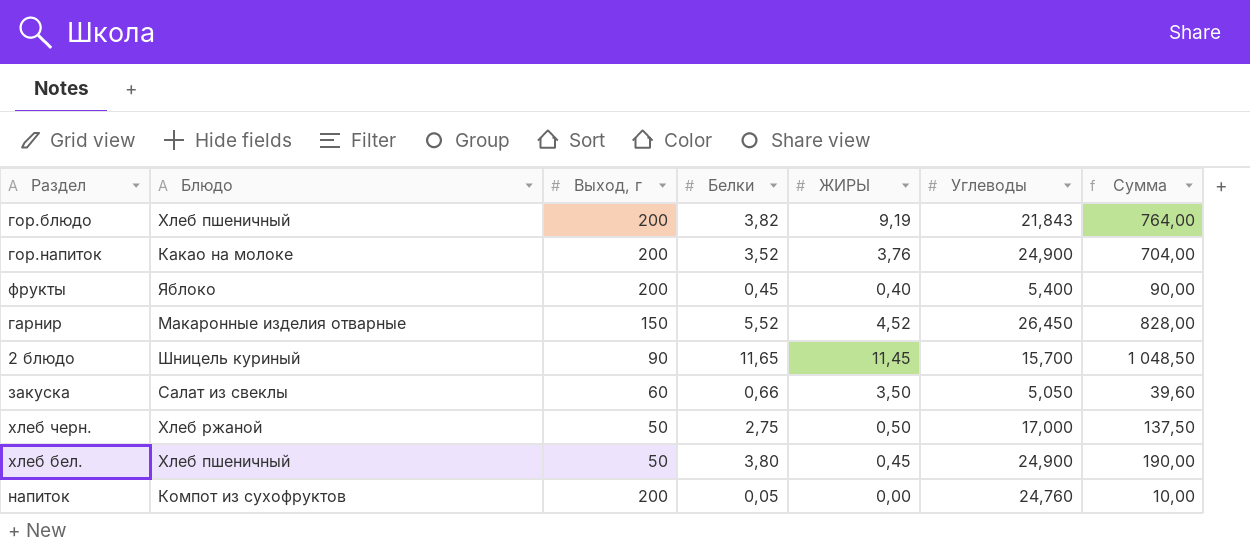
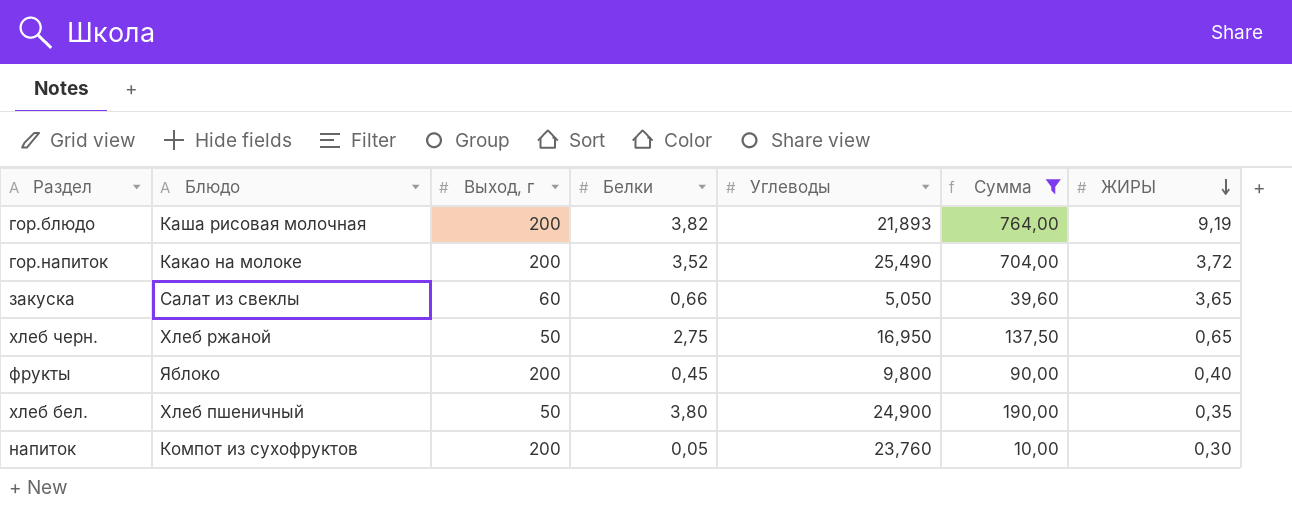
filter: none -> Сумма <= 764,00
row order: none -> ЖИРЫ descending
column ЖИРЫ | position: 5 -> 7
гор.блюдо | Блюдо: Хлеб пшеничный -> Каша рисовая молочная
гор.блюдо | Углеводы: 21,843 -> 21,893
гор.напиток | Углеводы: 24,900 -> 25,490
гор.напиток | ЖИРЫ: 3,76 -> 3,72
закуска | ЖИРЫ: 3,50 -> 3,65
хлеб черн. | Углеводы: 17,000 -> 16,950
хлеб черн. | ЖИРЫ: 0,50 -> 0,65
фрукты | Углеводы: 5,400 -> 9,800
хлеб бел. | ЖИРЫ: 0,45 -> 0,35
напиток | Углеводы: 24,760 -> 23,760
напиток | ЖИРЫ: 0,00 -> 0,30

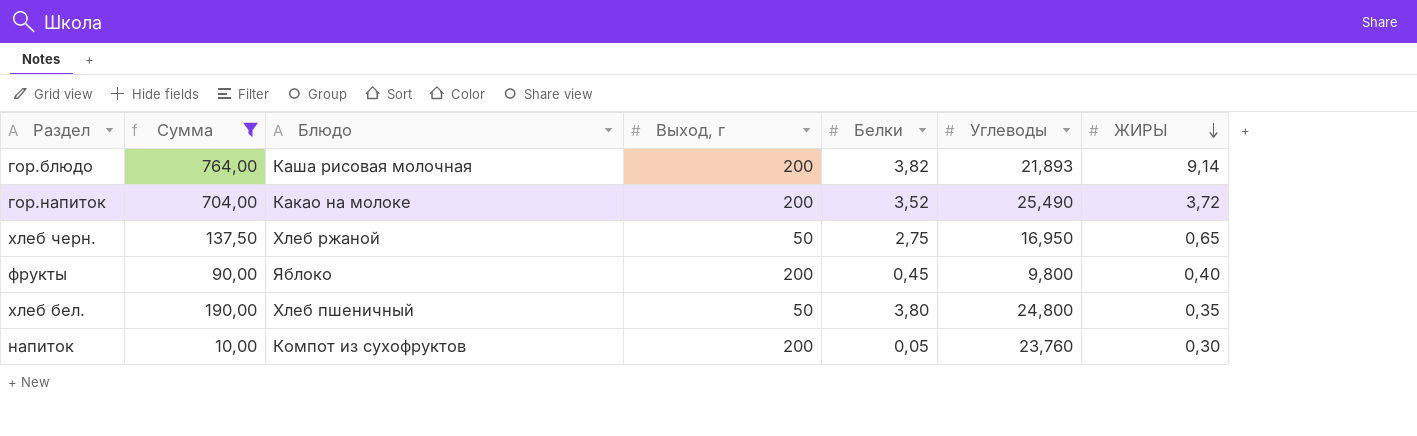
column Сумма | position: 6 -> 2
row закуска: Салат из свеклы | 60 | 0,66 | 5,050 | 39,60 | 3,65 -> none
гор.блюдо | ЖИРЫ: 9,19 -> 9,14
хлеб бел. | Углеводы: 24,900 -> 24,800

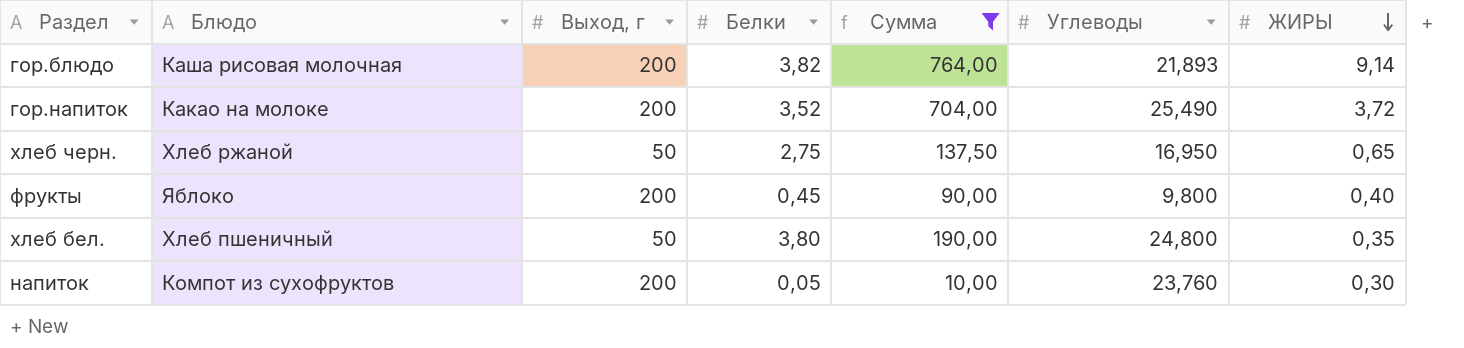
column Сумма | position: 2 -> 5

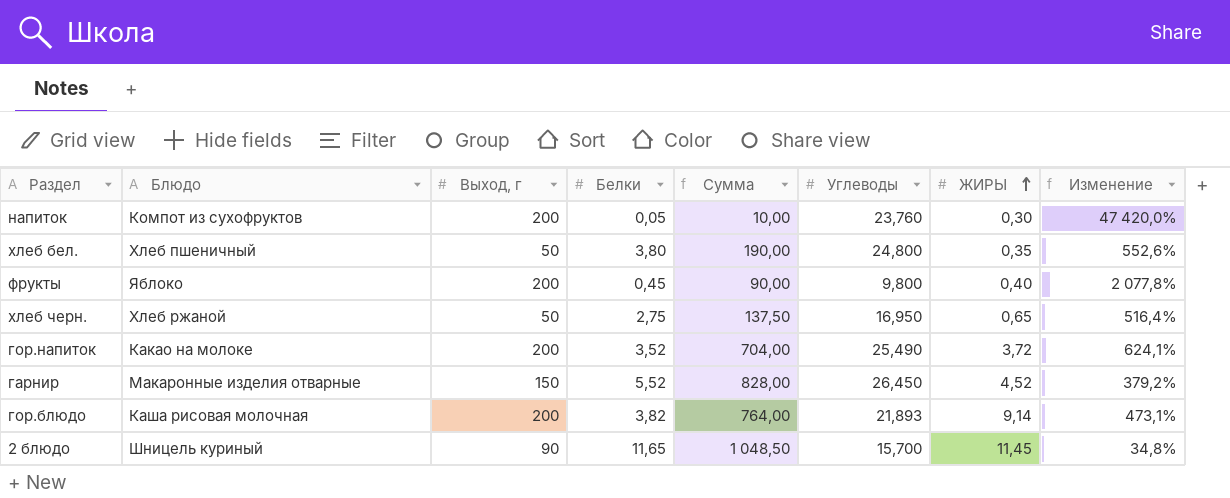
filter: Сумма <= 764,00 -> none
row order: ЖИРЫ descending -> ЖИРЫ ascending
column Изменение | formula: none -> ([Углеводы] - [Белки]) / [Белки]

